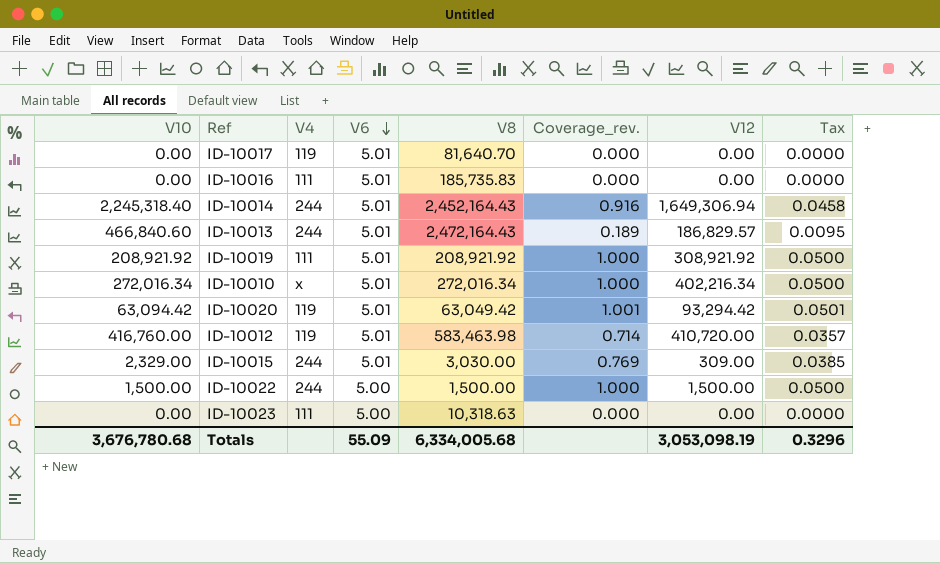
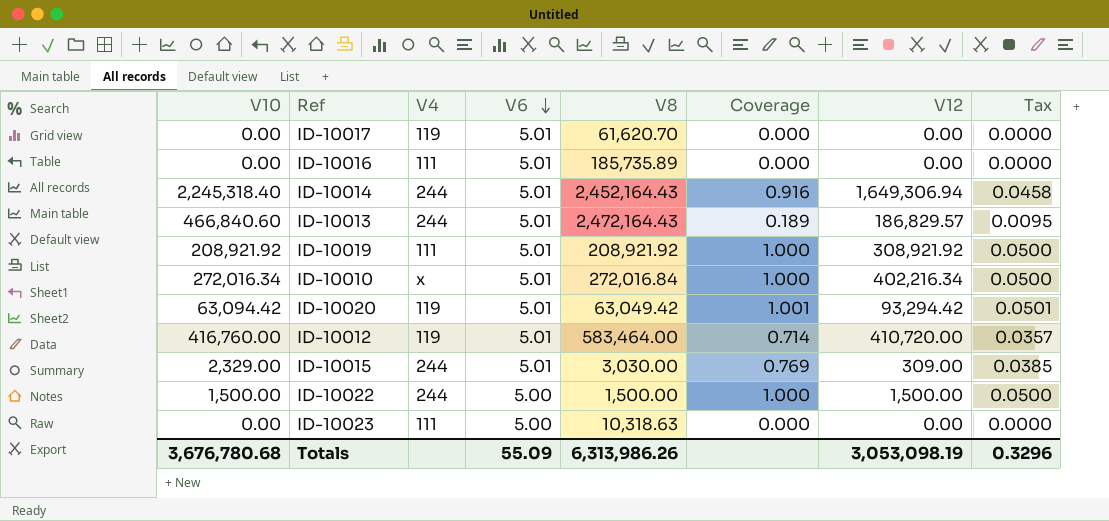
column name: Coverage_rev. -> Coverage
ID-10017 | V8: 81,640.70 -> 61,620.70
ID-10016 | V8: 185,735.83 -> 185,735.89
ID-10010 | V8: 272,016.34 -> 272,016.84
ID-10012 | V8: 583,463.98 -> 583,464.00
Totals | V8: 6,334,005.68 -> 6,313,986.26

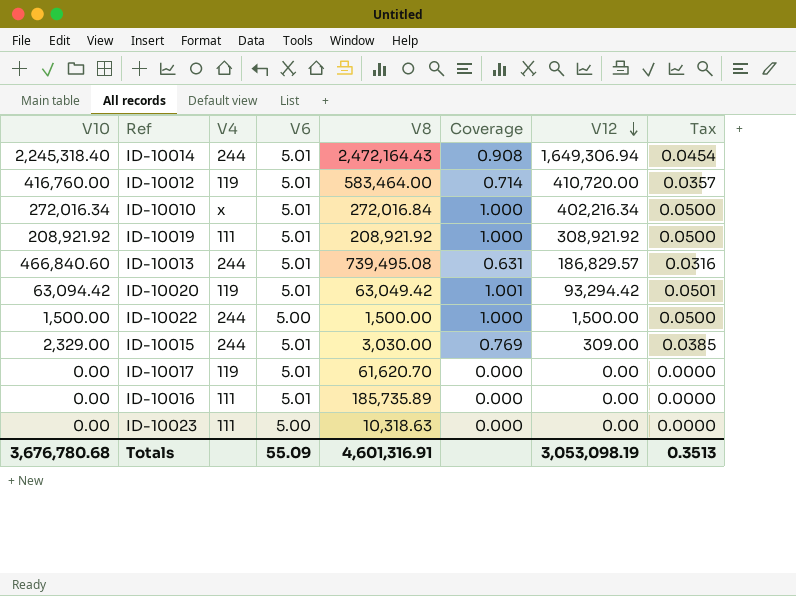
row order: V6 descending -> V12 descending
ID-10014 | V8: 2,452,164.43 -> 2,472,164.43
ID-10014 | Coverage: 0.916 -> 0.908
ID-10014 | Tax: 0.0458 -> 0.0454
ID-10013 | V8: 2,472,164.43 -> 739,495.08
ID-10013 | Coverage: 0.189 -> 0.631
ID-10013 | Tax: 0.0095 -> 0.0316
Totals | V8: 6,313,986.26 -> 4,601,316.91
Totals | Tax: 0.3296 -> 0.3513

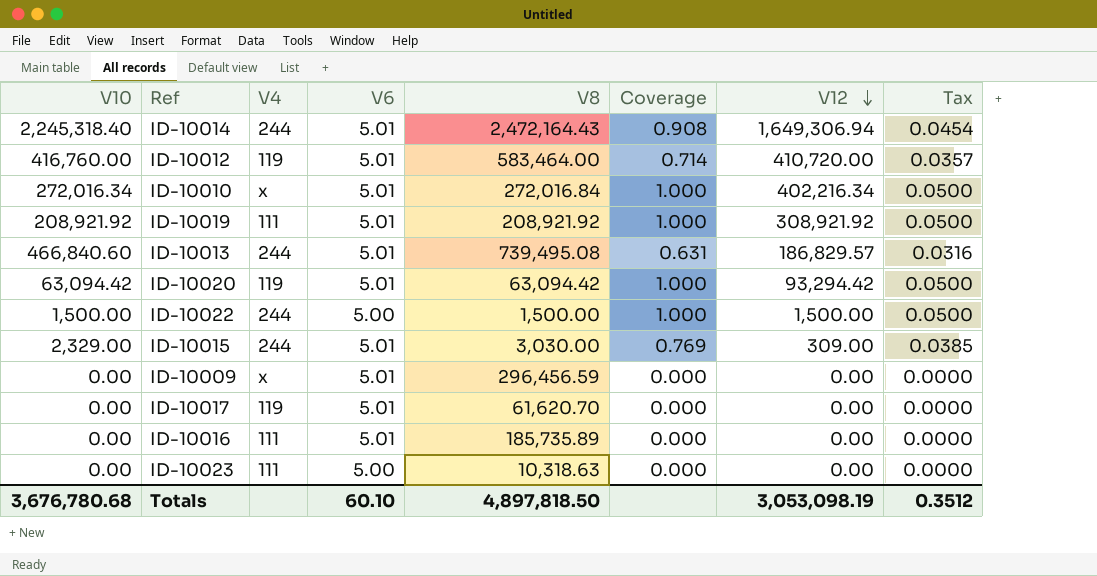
ID-10020 | V8: 63,049.42 -> 63,094.42
ID-10020 | Coverage: 1.001 -> 1.000
ID-10020 | Tax: 0.0501 -> 0.0500
row ID-10009: none -> 0.00 | x | 5.01 | 296,456.59 | 0.000 | 0.00 | 0.0000
Totals | V6: 55.09 -> 60.10
Totals | V8: 4,601,316.91 -> 4,897,818.50
Totals | Tax: 0.3513 -> 0.3512

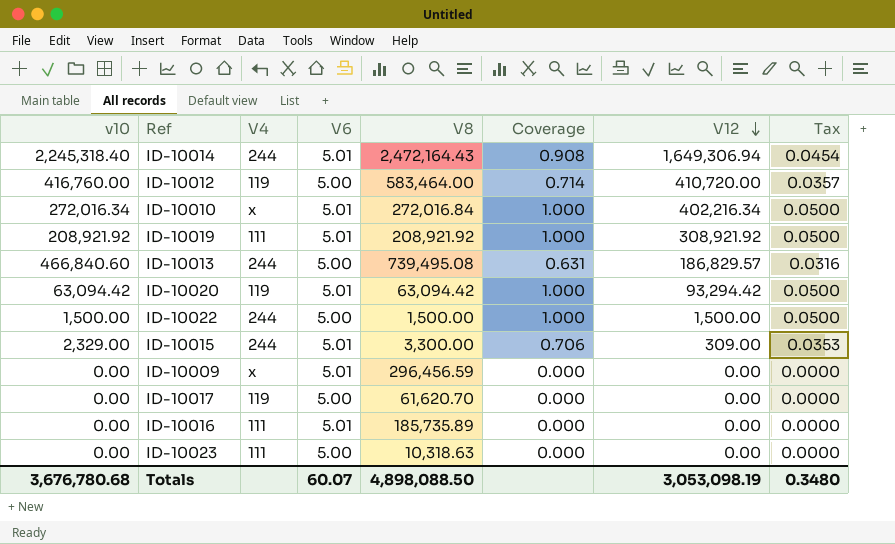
column name: V10 -> v10
ID-10012 | V6: 5.01 -> 5.00
ID-10013 | V6: 5.01 -> 5.00
ID-10015 | V8: 3,030.00 -> 3,300.00
ID-10015 | Coverage: 0.769 -> 0.706
ID-10015 | Tax: 0.0385 -> 0.0353
ID-10017 | V6: 5.01 -> 5.00
Totals | V6: 60.10 -> 60.07
Totals | V8: 4,897,818.50 -> 4,898,088.50
Totals | Tax: 0.3512 -> 0.3480

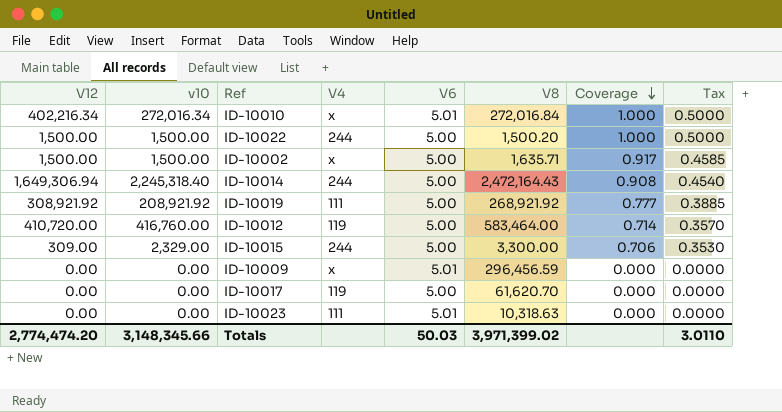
row order: V12 descending -> Coverage descending
column V12 | position: 7 -> 1
column Tax | formula: [Coverage] * 0.05 -> [Coverage] * 0.5
row ID-10013: 466,840.60 | 244 | 5.00 | 739,495.08 | 0.631 | 186,829.57 | 0.0316 -> none
row ID-10020: 63,094.42 | 119 | 5.01 | 63,094.42 | 1.000 | 93,294.42 | 0.0500 -> none
row ID-10016: 0.00 | 111 | 5.01 | 185,735.89 | 0.000 | 0.00 | 0.0000 -> none
ID-10022 | V8: 1,500.00 -> 1,500.20
row ID-10002: none -> 1,500.00 | 1,500.00 | x | 5.00 | 1,635.71 | 0.917 | 0.4585
ID-10014 | V6: 5.01 -> 5.00
ID-10019 | V6: 5.01 -> 5.00
ID-10019 | V8: 208,921.92 -> 268,921.92
ID-10019 | Coverage: 1.000 -> 0.777
ID-10015 | V6: 5.01 -> 5.00
ID-10023 | V6: 5.00 -> 5.01
Totals | V12: 3,053,098.19 -> 2,774,474.20
Totals | v10: 3,676,780.68 -> 3,148,345.66
Totals | V6: 60.07 -> 50.03
Totals | V8: 4,898,088.50 -> 3,971,399.02
Totals | Tax: 0.3480 -> 3.0110

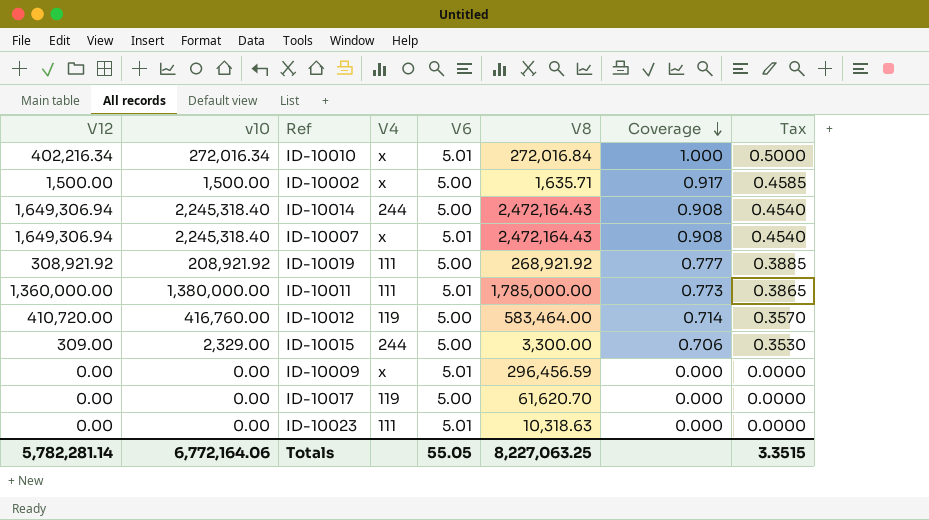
row ID-10022: 1,500.00 | 1,500.00 | 244 | 5.00 | 1,500.20 | 1.000 | 0.5000 -> none
row ID-10007: none -> 1,649,306.94 | 2,245,318.40 | x | 5.01 | 2,472,164.43 | 0.908 | 0.4540
row ID-10011: none -> 1,360,000.00 | 1,380,000.00 | 111 | 5.01 | 1,785,000.00 | 0.773 | 0.3865
Totals | V12: 2,774,474.20 -> 5,782,281.14
Totals | v10: 3,148,345.66 -> 6,772,164.06
Totals | V6: 50.03 -> 55.05
Totals | V8: 3,971,399.02 -> 8,227,063.25
Totals | Tax: 3.0110 -> 3.3515

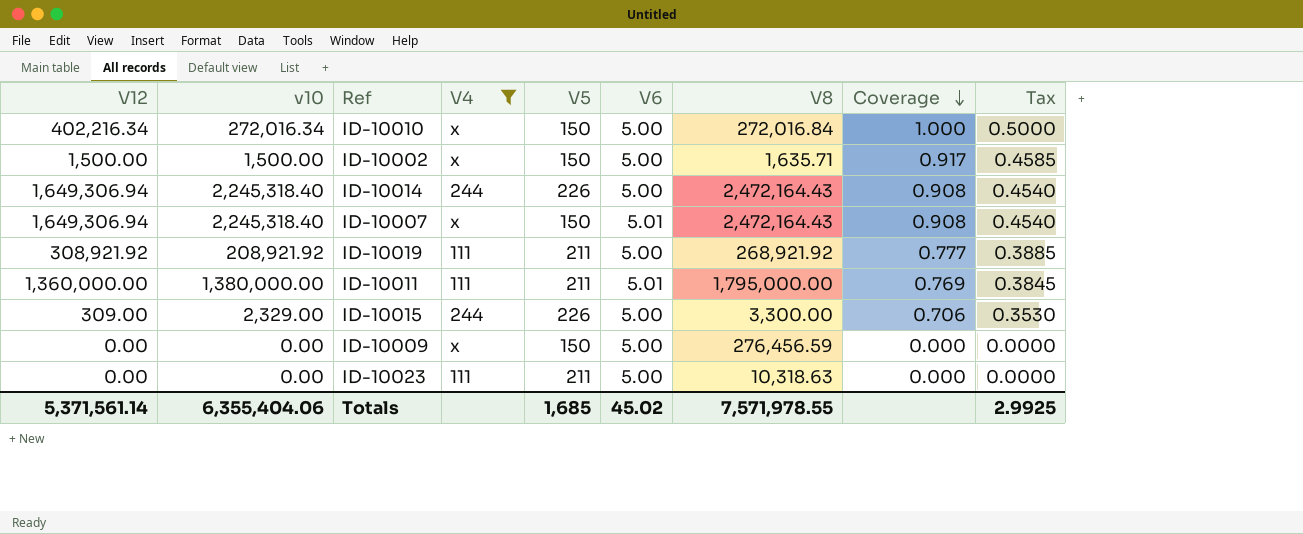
filter: none -> V4 != 119
column V5 | position: none -> 5
ID-10010 | V6: 5.01 -> 5.00
ID-10011 | V8: 1,785,000.00 -> 1,795,000.00
ID-10011 | Coverage: 0.773 -> 0.769
ID-10011 | Tax: 0.3865 -> 0.3845
ID-10009 | V6: 5.01 -> 5.00
ID-10009 | V8: 296,456.59 -> 276,456.59
ID-10023 | V6: 5.01 -> 5.00
Totals | V12: 5,782,281.14 -> 5,371,561.14
Totals | v10: 6,772,164.06 -> 6,355,404.06
Totals | V6: 55.05 -> 45.02
Totals | V8: 8,227,063.25 -> 7,571,978.55
Totals | Tax: 3.3515 -> 2.9925

